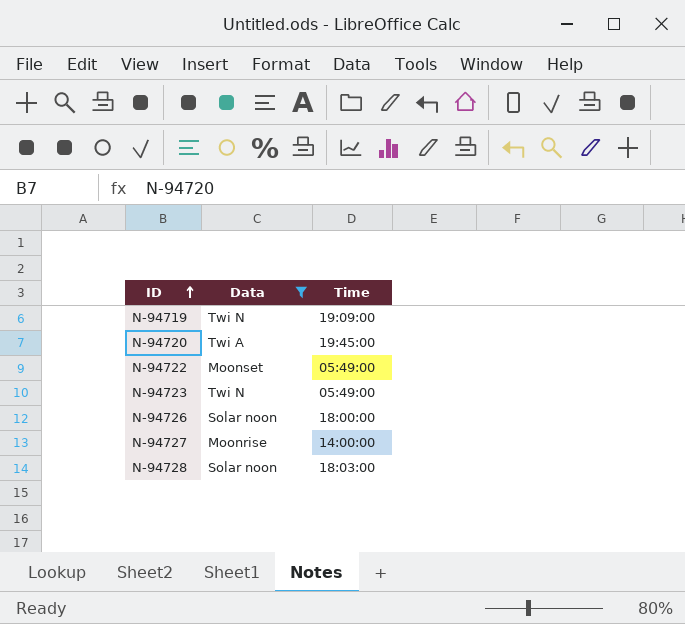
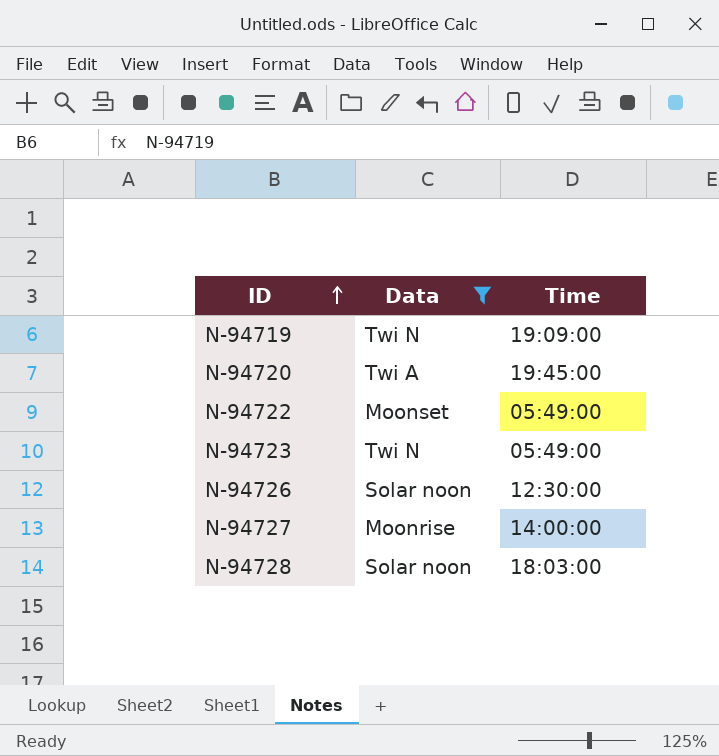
N-94726 | Time: 18:00:00 -> 12:30:00

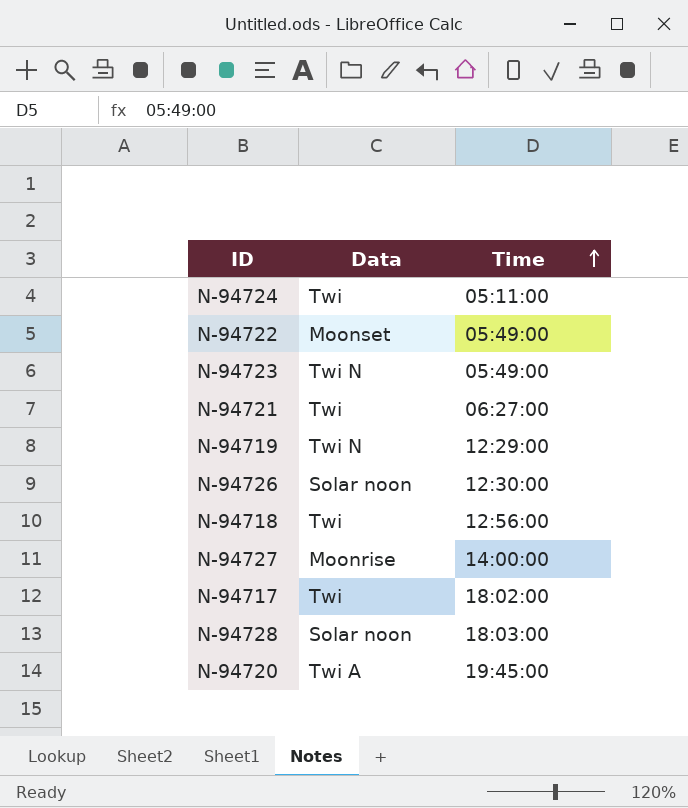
filter: Data != Twi -> none
row order: ID ascending -> Time ascending
N-94719 | Time: 19:09:00 -> 12:29:00

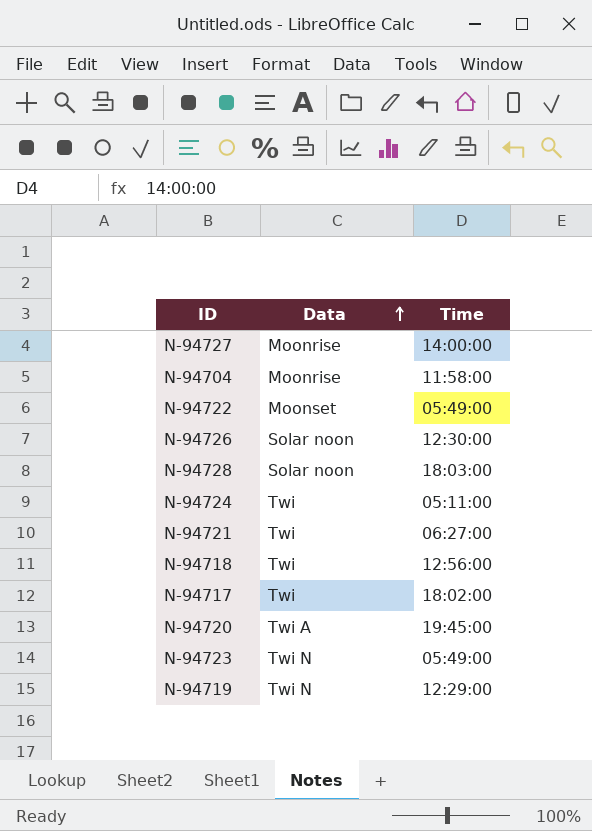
row order: Time ascending -> Data ascending
row N-94704: none -> Moonrise | 11:58:00

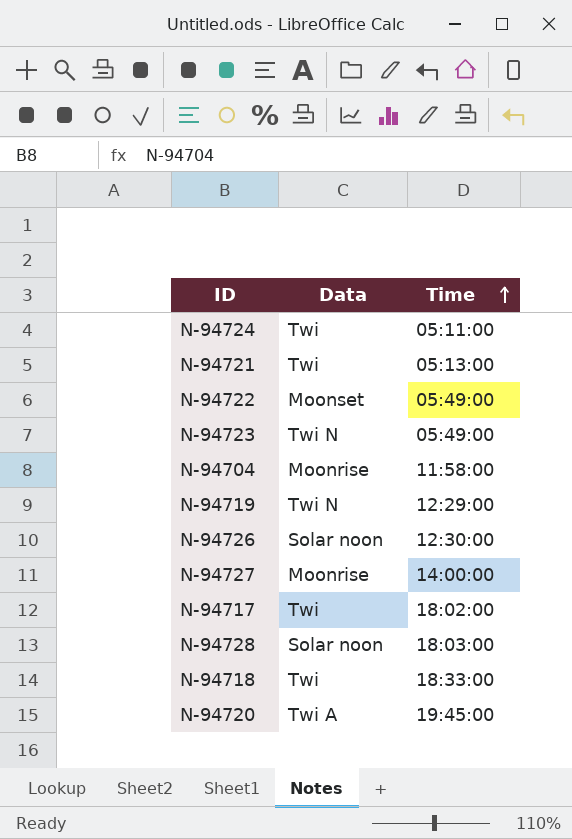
row order: Data ascending -> Time ascending
N-94721 | Time: 06:27:00 -> 05:13:00
N-94718 | Time: 12:56:00 -> 18:33:00

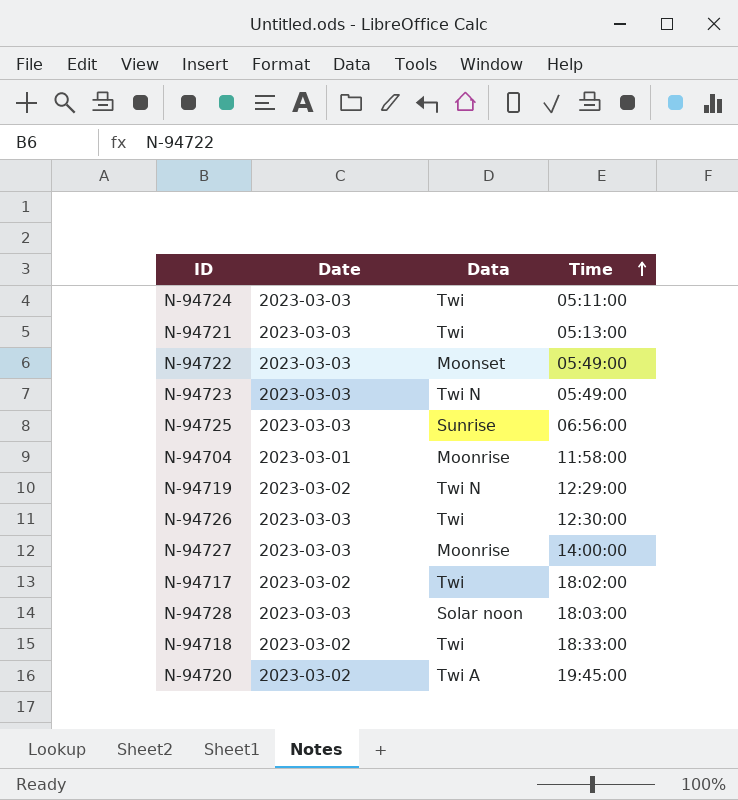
column Date | position: none -> 2
row N-94725: none -> 2023-03-03 | Sunrise | 06:56:00
N-94726 | Data: Solar noon -> Twi

